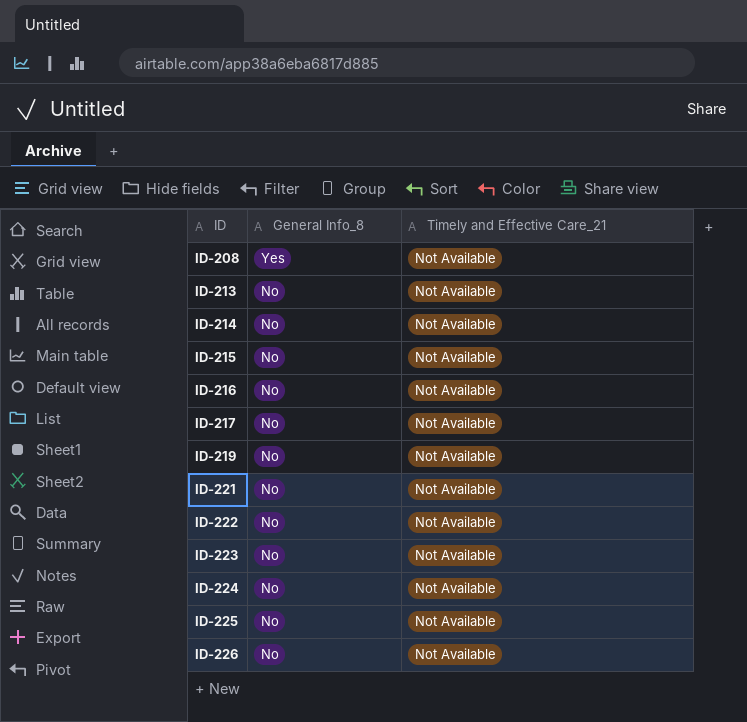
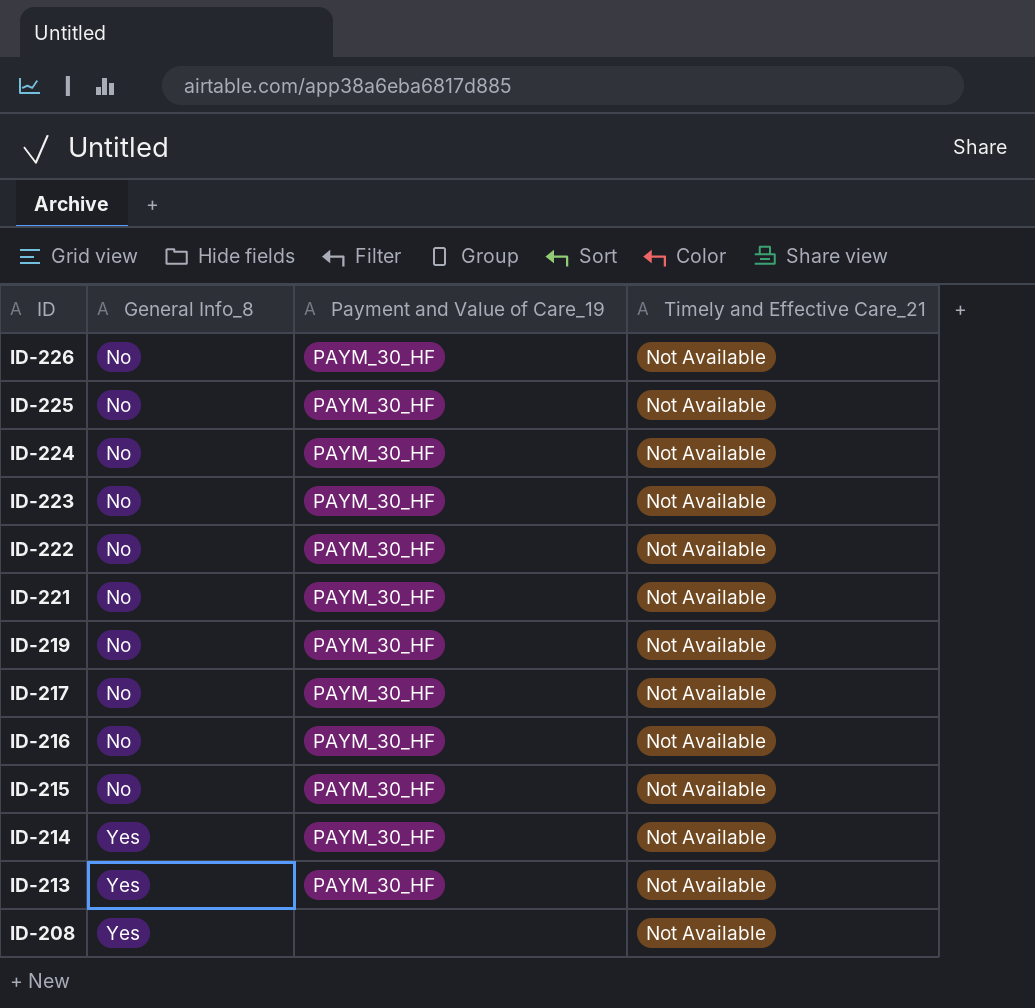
row order: ID ascending -> ID descending
column Payment and Value of Care_19 | position: none -> 3
ID-214 | General Info_8: No -> Yes
ID-213 | General Info_8: No -> Yes

